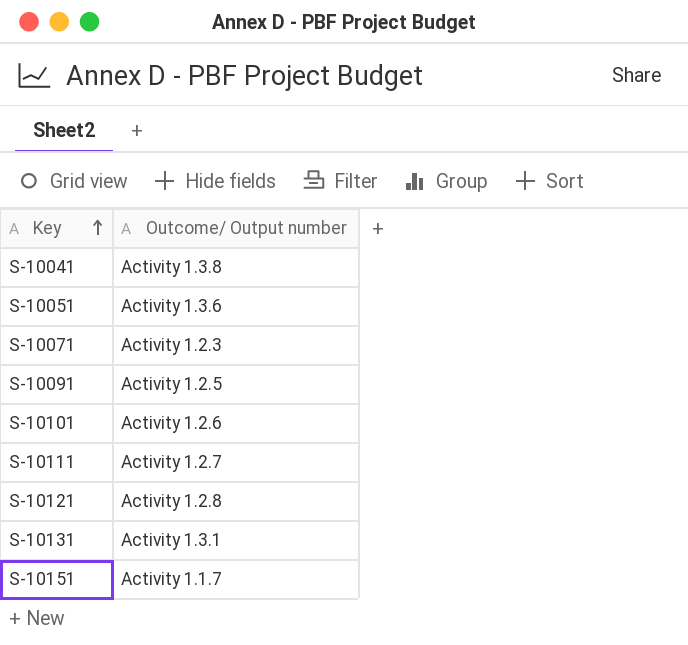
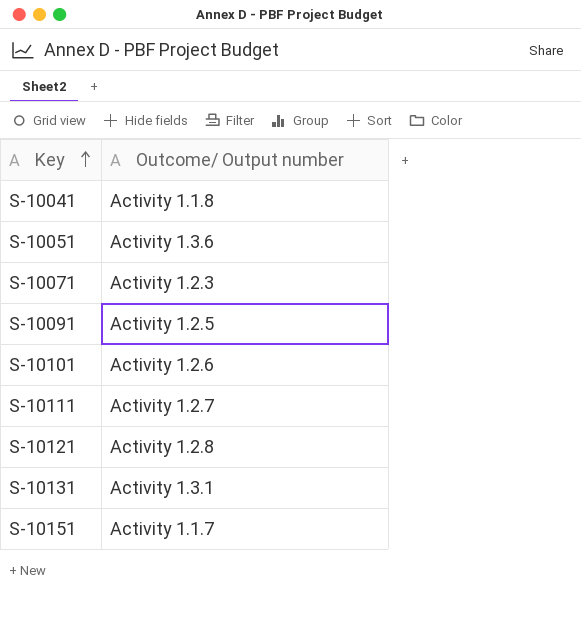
S-10041 | Outcome/ Output number: Activity 1.3.8 -> Activity 1.1.8

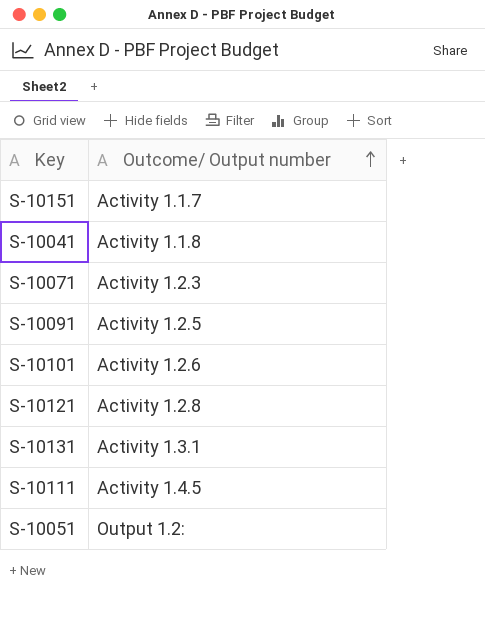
row order: Key ascending -> Outcome/ Output number ascending
S-10111 | Outcome/ Output number: Activity 1.2.7 -> Activity 1.4.5
S-10051 | Outcome/ Output number: Activity 1.3.6 -> Output 1.2:

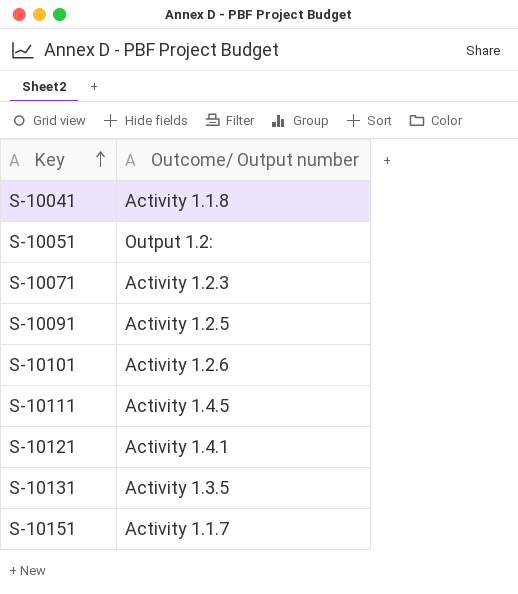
row order: Outcome/ Output number ascending -> Key ascending
S-10121 | Outcome/ Output number: Activity 1.2.8 -> Activity 1.4.1
S-10131 | Outcome/ Output number: Activity 1.3.1 -> Activity 1.3.5

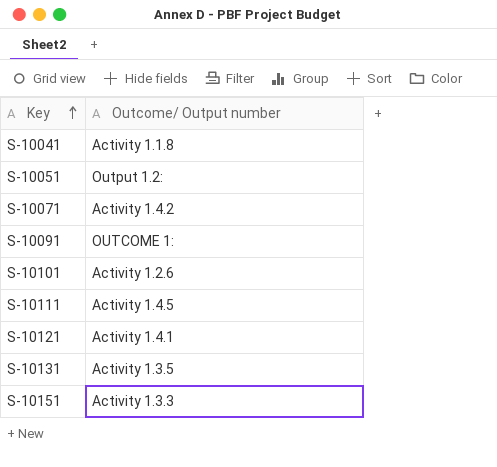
S-10071 | Outcome/ Output number: Activity 1.2.3 -> Activity 1.4.2
S-10091 | Outcome/ Output number: Activity 1.2.5 -> OUTCOME 1:
S-10151 | Outcome/ Output number: Activity 1.1.7 -> Activity 1.3.3

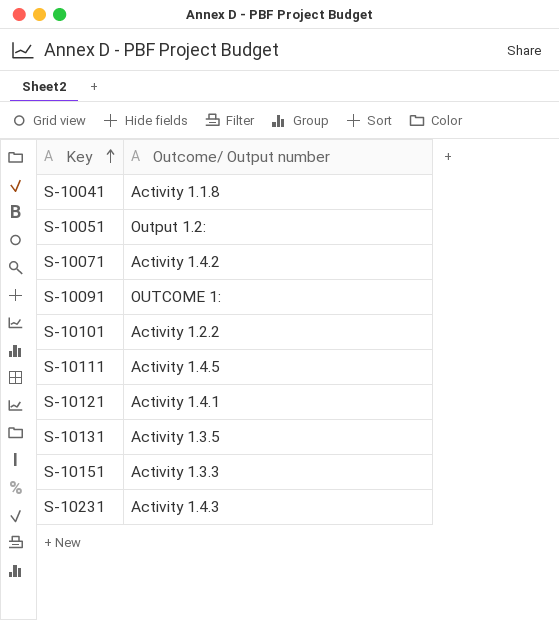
S-10101 | Outcome/ Output number: Activity 1.2.6 -> Activity 1.2.2
row S-10231: none -> Activity 1.4.3

